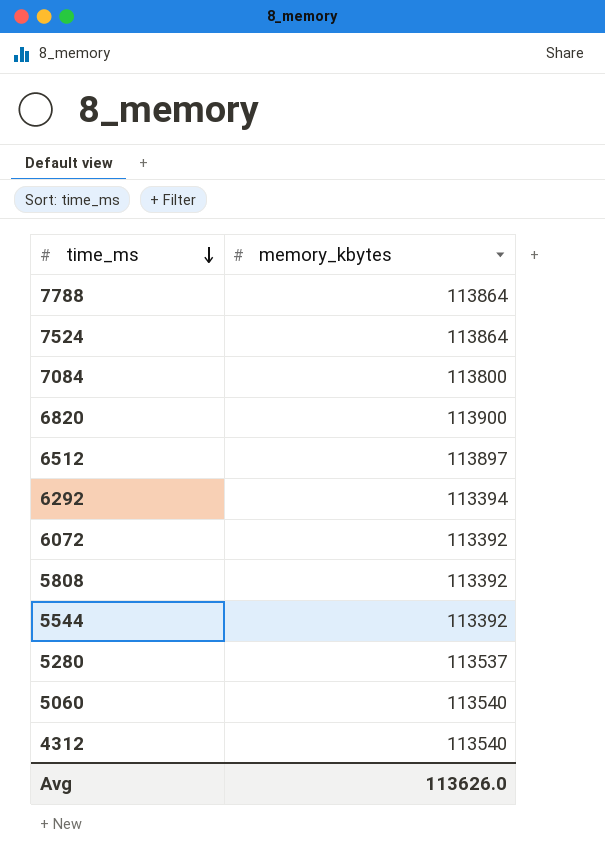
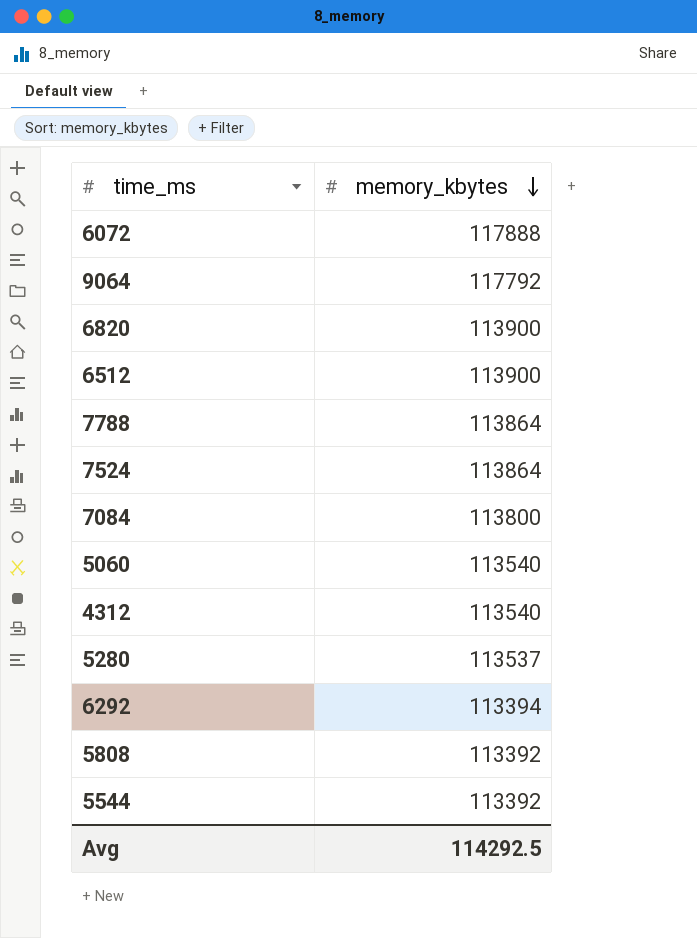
row order: time_ms descending -> memory_kbytes descending
6072 | memory_kbytes: 113392 -> 117888
row 9064: none -> 117792
6512 | memory_kbytes: 113897 -> 113900
Avg | memory_kbytes: 113626.0 -> 114292.5

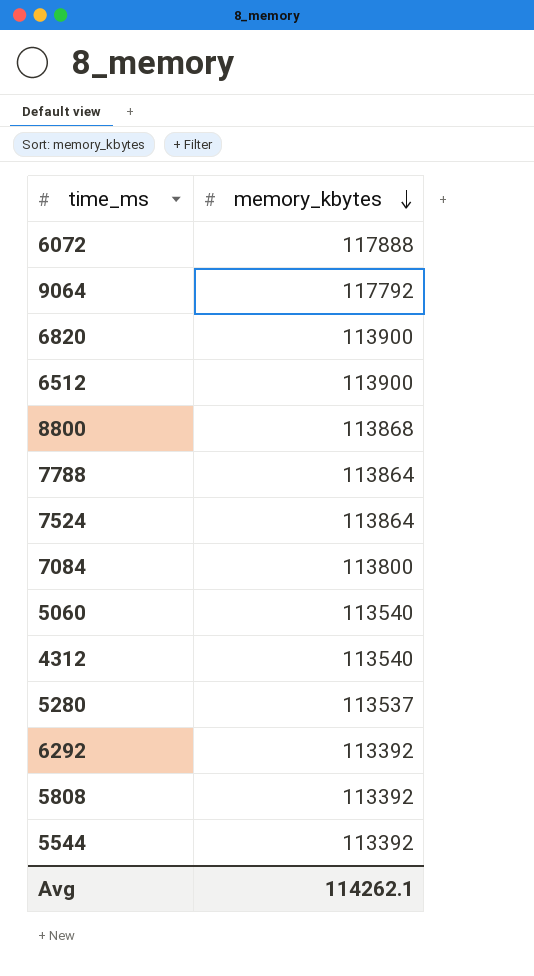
row 8800: none -> 113868
6292 | memory_kbytes: 113394 -> 113392
Avg | memory_kbytes: 114292.5 -> 114262.1

